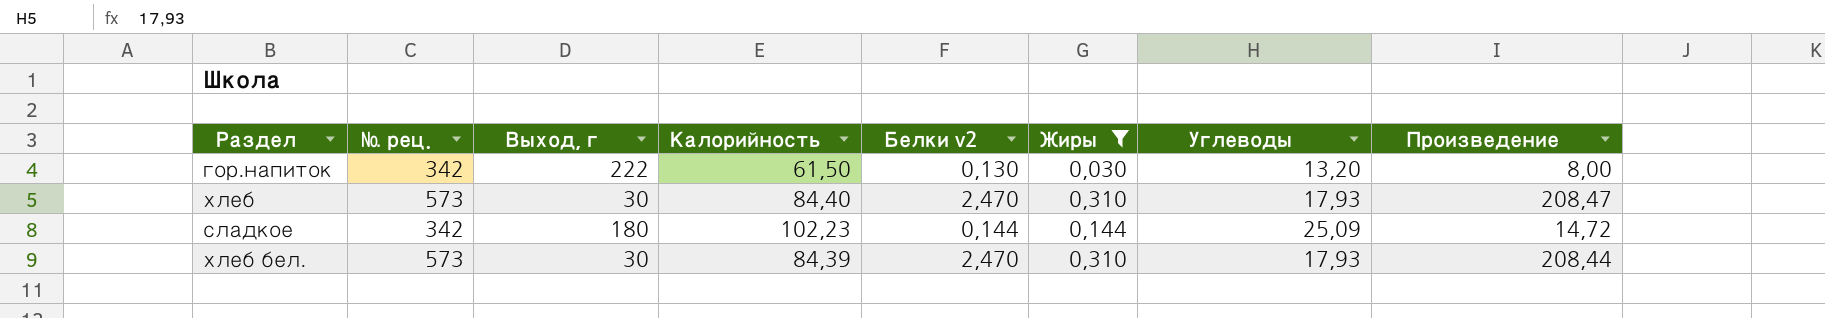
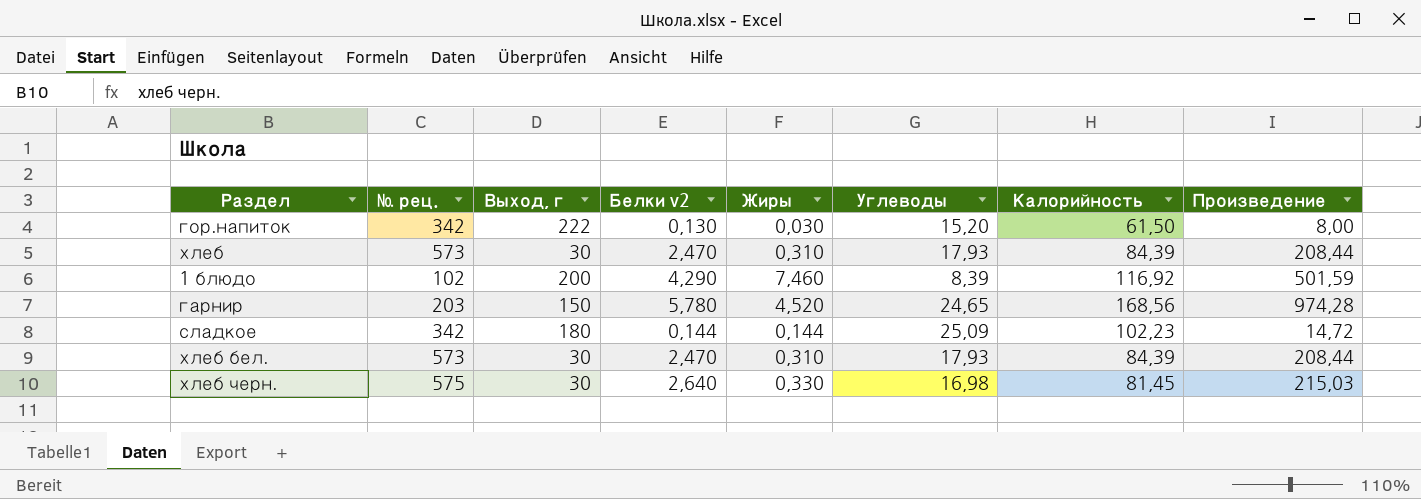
filter: Жиры <= 0,310 -> none
column Калорийность | position: 4 -> 7
гор.напиток | Углеводы: 13,20 -> 15,20
хлеб | Калорийность: 84,40 -> 84,39
хлеб | Произведение: 208,47 -> 208,44

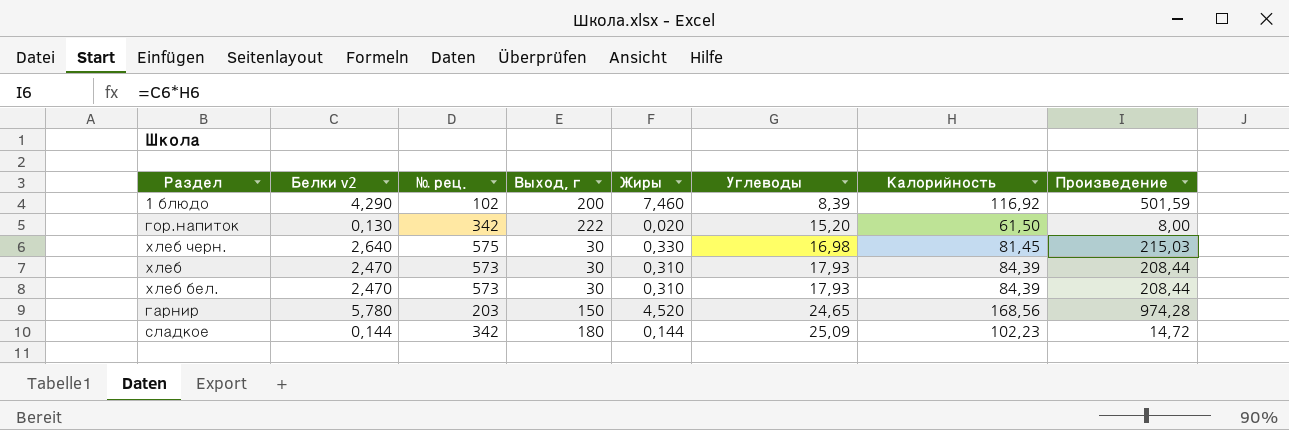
row order: none -> Углеводы ascending
column Белки v2 | position: 4 -> 2
гор.напиток | Жиры: 0,030 -> 0,020

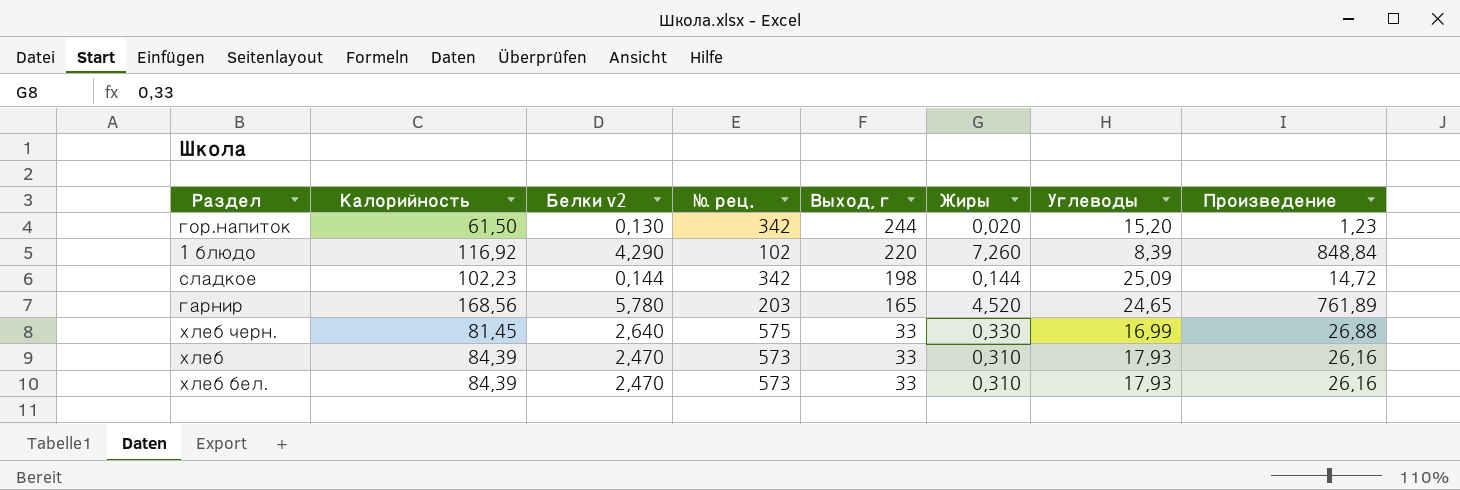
row order: Углеводы ascending -> Выход, г descending
column Калорийность | position: 7 -> 2
column Произведение | formula: [Белки v2] * [Калорийность] -> [Калорийность] * [Жиры]
гор.напиток | Выход, г: 222 -> 244
1 блюдо | Выход, г: 200 -> 220
1 блюдо | Жиры: 7,460 -> 7,260
сладкое | Выход, г: 180 -> 198
гарнир | Выход, г: 150 -> 165
хлеб черн. | Выход, г: 30 -> 33
хлеб черн. | Углеводы: 16,98 -> 16,99
хлеб | Выход, г: 30 -> 33
хлеб бел. | Выход, г: 30 -> 33

